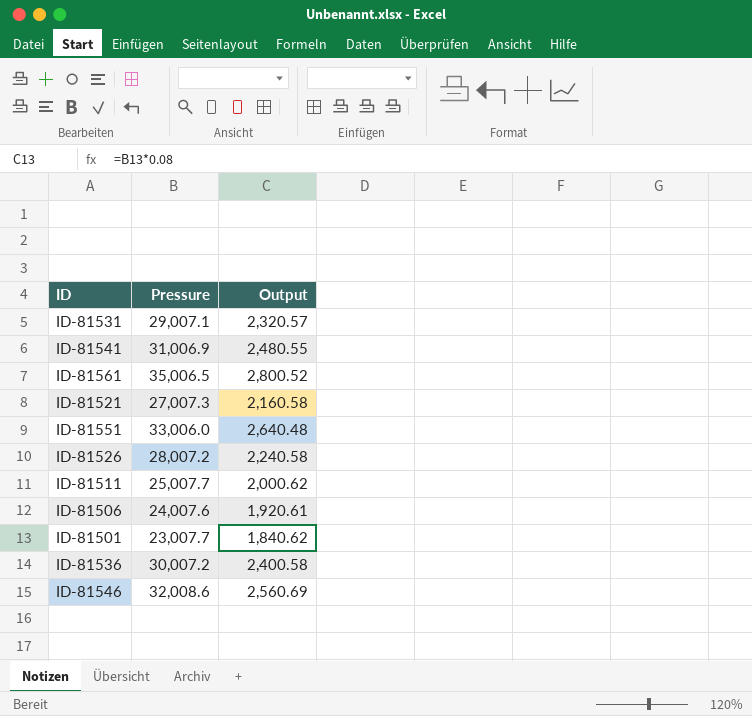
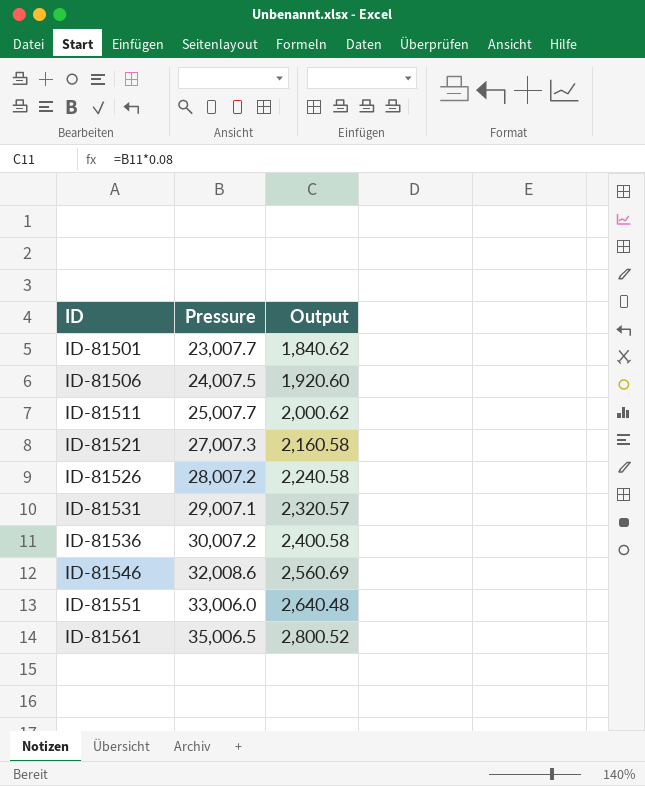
row order: none -> ID ascending
row ID-81541: 31,006.9 | 2,480.55 -> none
ID-81506 | Pressure: 24,007.6 -> 24,007.5
ID-81506 | Output: 1,920.61 -> 1,920.60

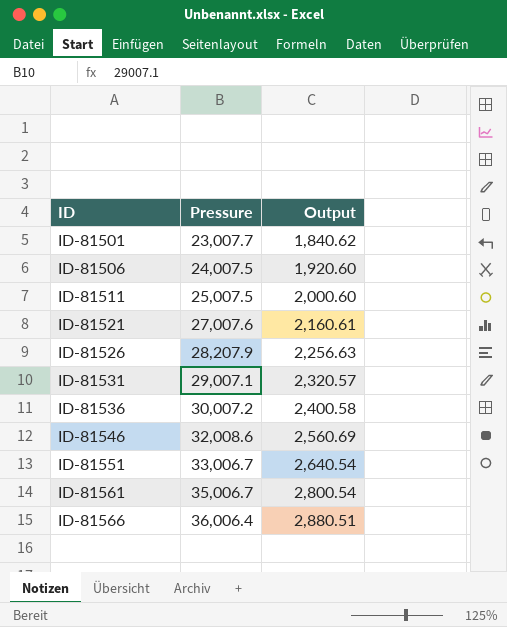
ID-81511 | Pressure: 25,007.7 -> 25,007.5
ID-81511 | Output: 2,000.62 -> 2,000.60
ID-81521 | Pressure: 27,007.3 -> 27,007.6
ID-81521 | Output: 2,160.58 -> 2,160.61
ID-81526 | Pressure: 28,007.2 -> 28,207.9
ID-81526 | Output: 2,240.58 -> 2,256.63
ID-81551 | Pressure: 33,006.0 -> 33,006.7
ID-81551 | Output: 2,640.48 -> 2,640.54
ID-81561 | Pressure: 35,006.5 -> 35,006.7
ID-81561 | Output: 2,800.52 -> 2,800.54
row ID-81566: none -> 36,006.4 | 2,880.51

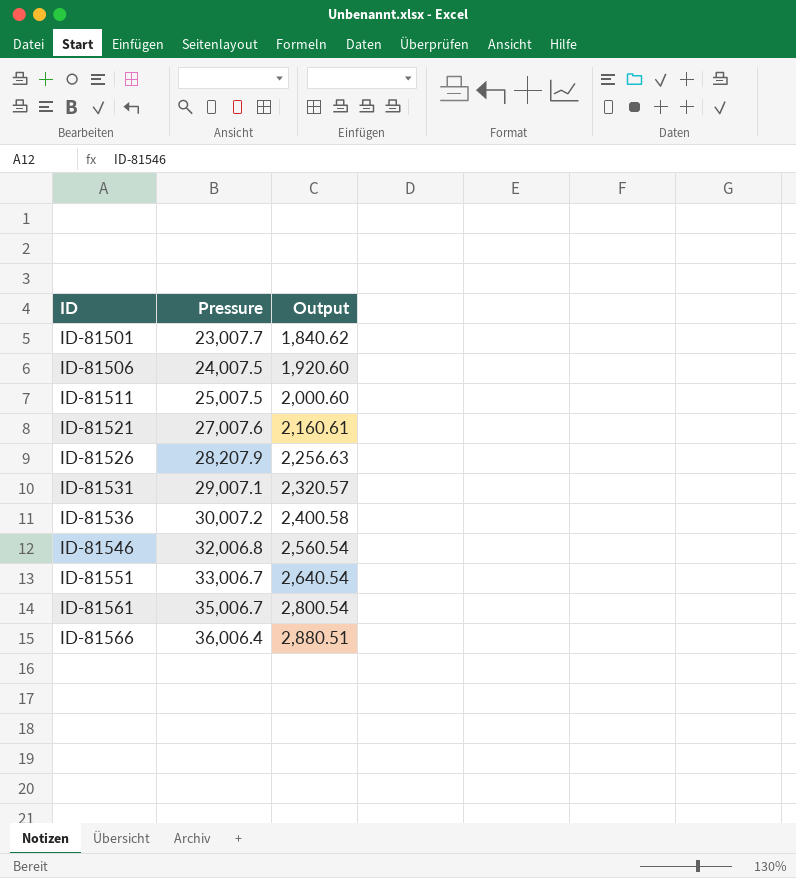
ID-81546 | Pressure: 32,008.6 -> 32,006.8
ID-81546 | Output: 2,560.69 -> 2,560.54

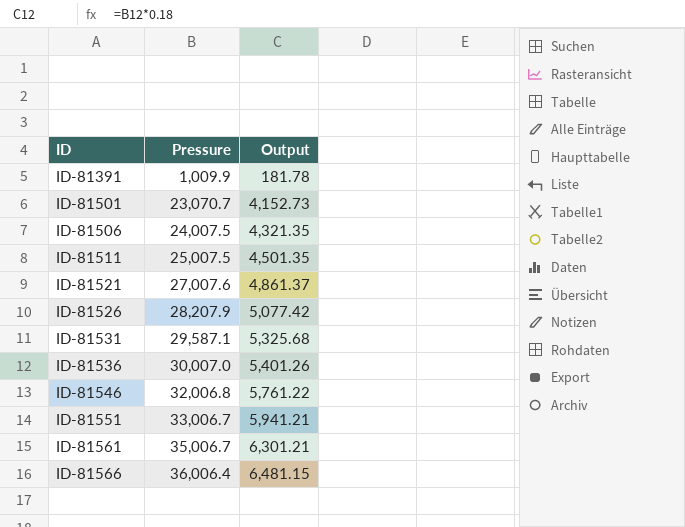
column Output | formula: [Pressure] * 0.08 -> [Pressure] * 0.18
row ID-81391: none -> 1,009.9 | 181.78
ID-81501 | Pressure: 23,007.7 -> 23,070.7
ID-81531 | Pressure: 29,007.1 -> 29,587.1
ID-81536 | Pressure: 30,007.2 -> 30,007.0

